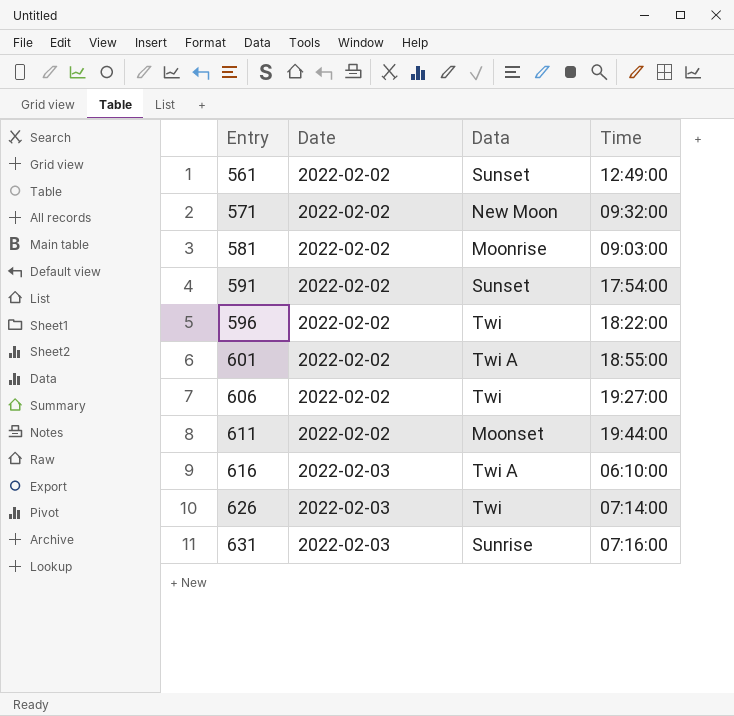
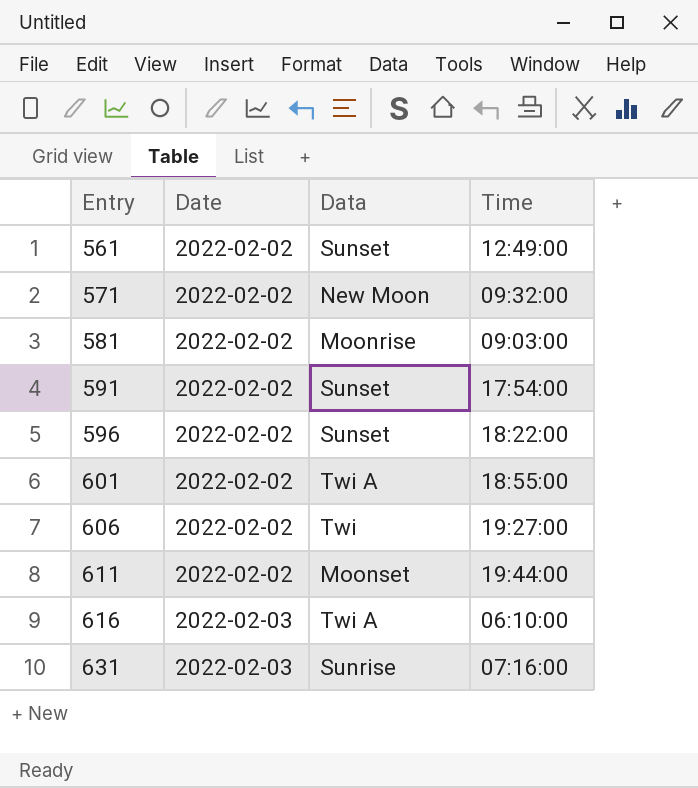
row 626: 2022-02-03 | Twi | 07:14:00 -> none
596 | Data: Twi -> Sunset

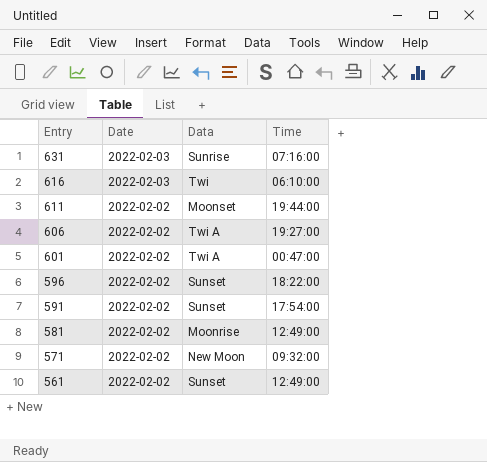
row order: Entry ascending -> Entry descending
616 | Data: Twi A -> Twi
606 | Data: Twi -> Twi A
601 | Time: 18:55:00 -> 00:47:00
581 | Time: 09:03:00 -> 12:49:00

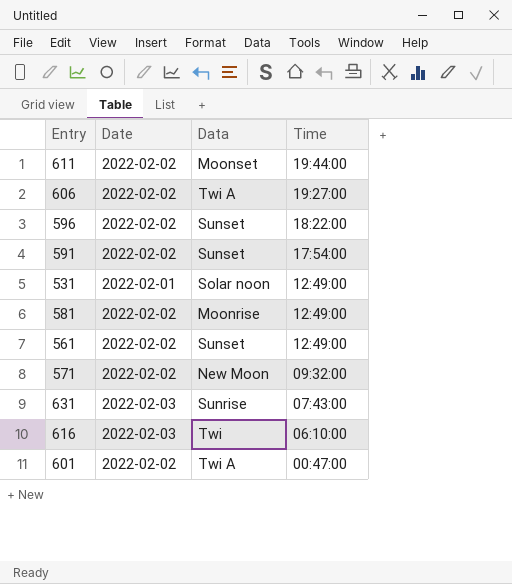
row order: Entry descending -> Time descending
row 531: none -> 2022-02-01 | Solar noon | 12:49:00
631 | Time: 07:16:00 -> 07:43:00

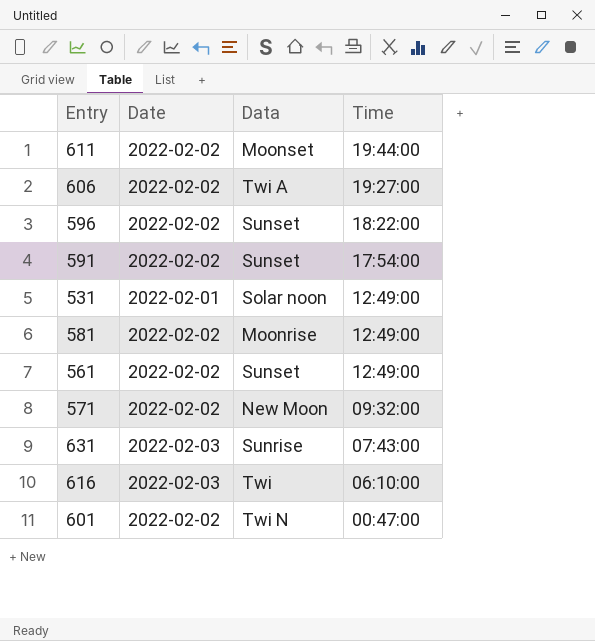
601 | Data: Twi A -> Twi N

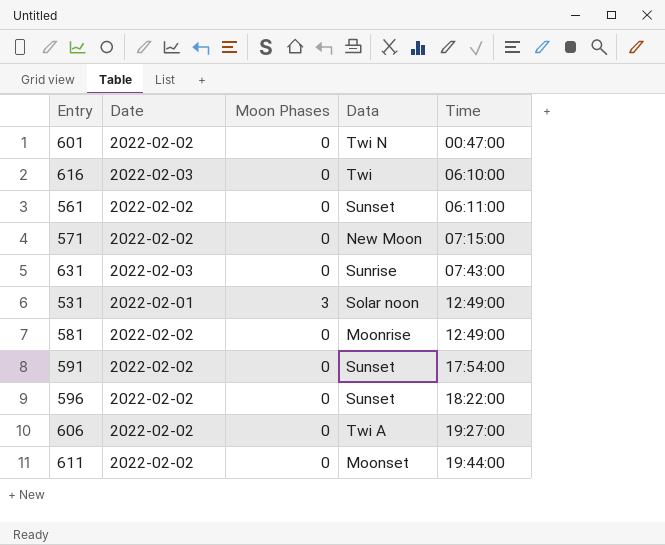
row order: Time descending -> Time ascending
column Moon Phases | position: none -> 3
561 | Time: 12:49:00 -> 06:11:00
571 | Time: 09:32:00 -> 07:15:00

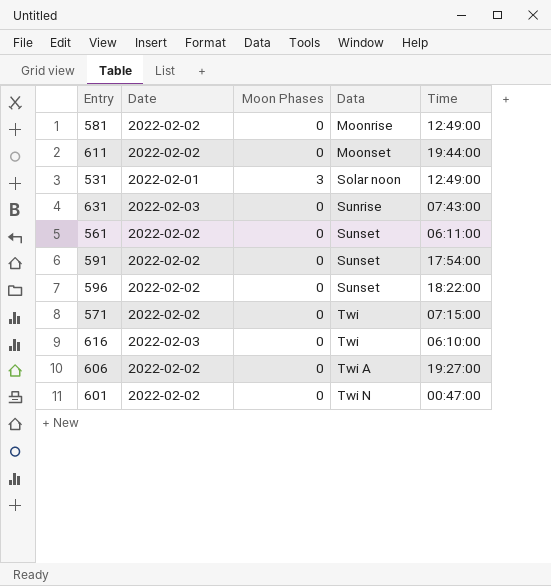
row order: Time ascending -> Data ascending
571 | Data: New Moon -> Twi

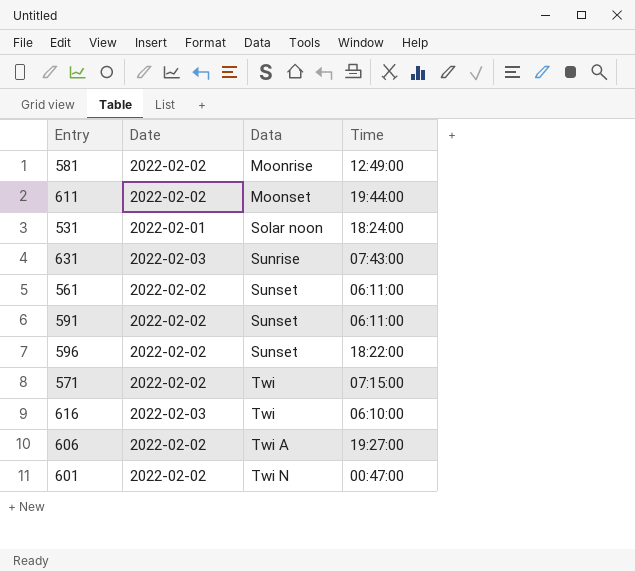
column Moon Phases | position: 3 -> none
531 | Time: 12:49:00 -> 18:24:00
591 | Time: 17:54:00 -> 06:11:00

